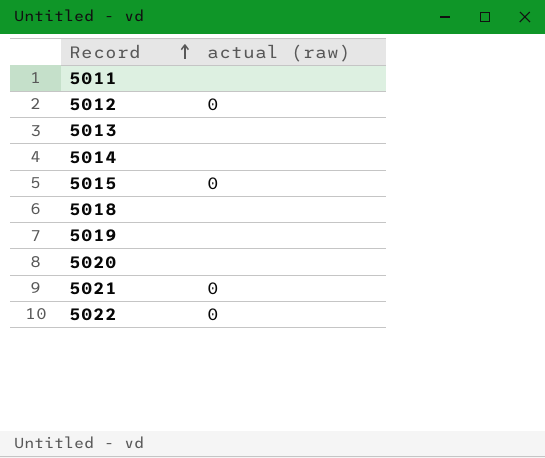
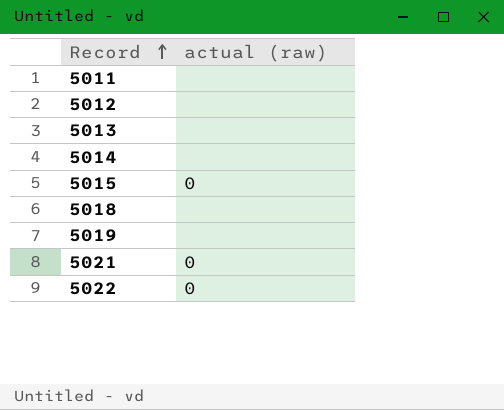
row 5020: none -> none
5012 | actual (raw): 0 -> none

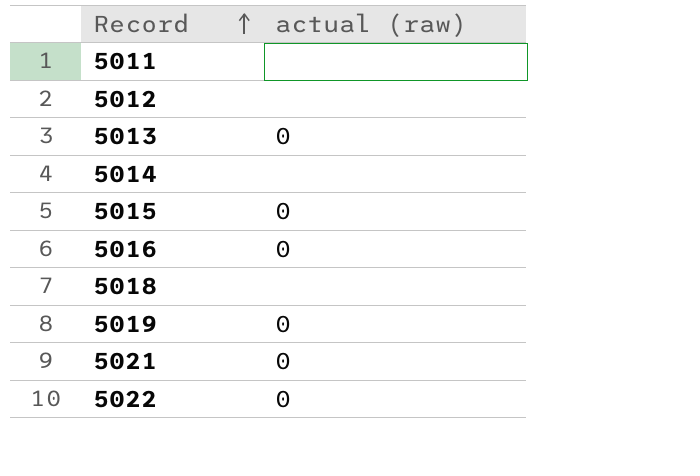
5013 | actual (raw): none -> 0
row 5016: none -> 0
5019 | actual (raw): none -> 0

